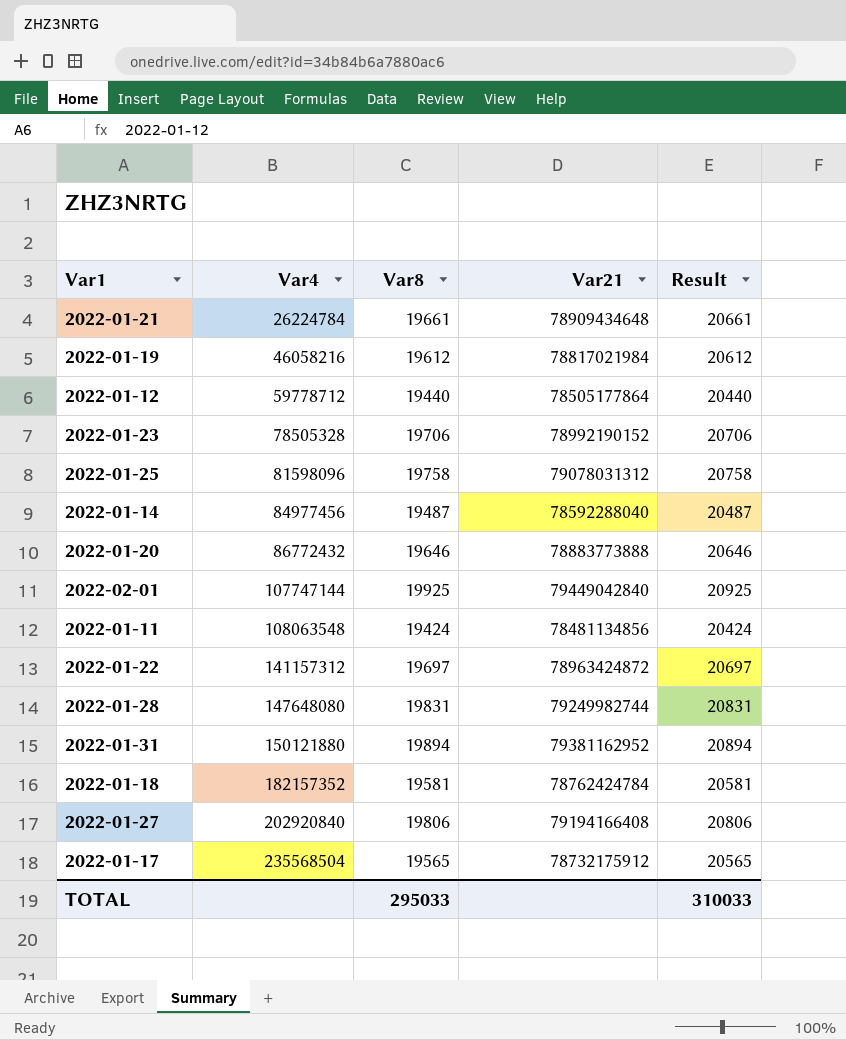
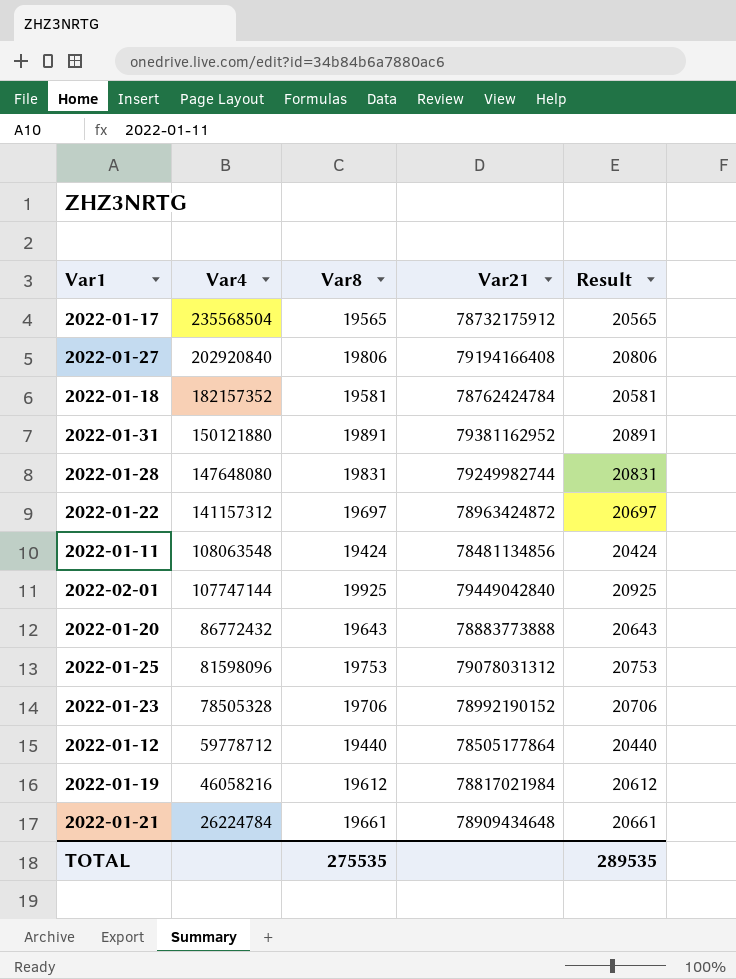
row order: Var4 ascending -> Var4 descending
row 2022-01-14: 84977456 | 19487 | 78592288040 | 20487 -> none
2022-01-31 | Var8: 19894 -> 19891
2022-01-31 | Result: 20894 -> 20891
2022-01-20 | Var8: 19646 -> 19643
2022-01-20 | Result: 20646 -> 20643
2022-01-25 | Var8: 19758 -> 19753
2022-01-25 | Result: 20758 -> 20753
TOTAL | Var8: 295033 -> 275535
TOTAL | Result: 310033 -> 289535

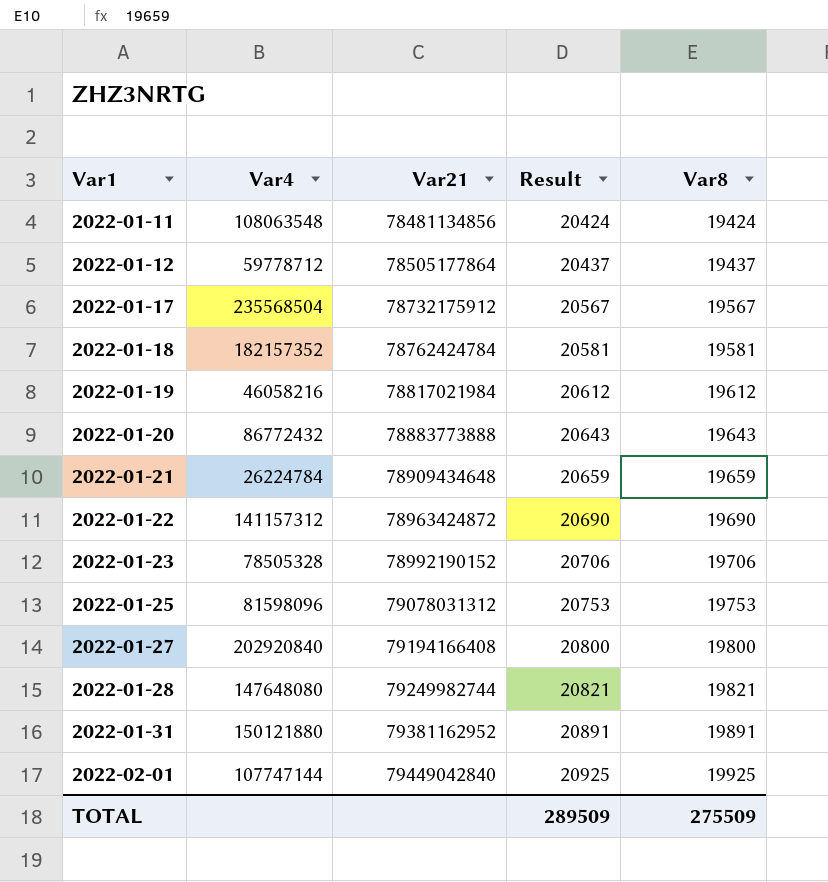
row order: Var4 descending -> Var1 ascending
column Var8 | position: 3 -> 5
2022-01-12 | Result: 20440 -> 20437
2022-01-12 | Var8: 19440 -> 19437
2022-01-17 | Result: 20565 -> 20567
2022-01-17 | Var8: 19565 -> 19567
2022-01-21 | Result: 20661 -> 20659
2022-01-21 | Var8: 19661 -> 19659
2022-01-22 | Result: 20697 -> 20690
2022-01-22 | Var8: 19697 -> 19690
2022-01-27 | Result: 20806 -> 20800
2022-01-27 | Var8: 19806 -> 19800
2022-01-28 | Result: 20831 -> 20821
2022-01-28 | Var8: 19831 -> 19821
TOTAL | Result: 289535 -> 289509
TOTAL | Var8: 275535 -> 275509

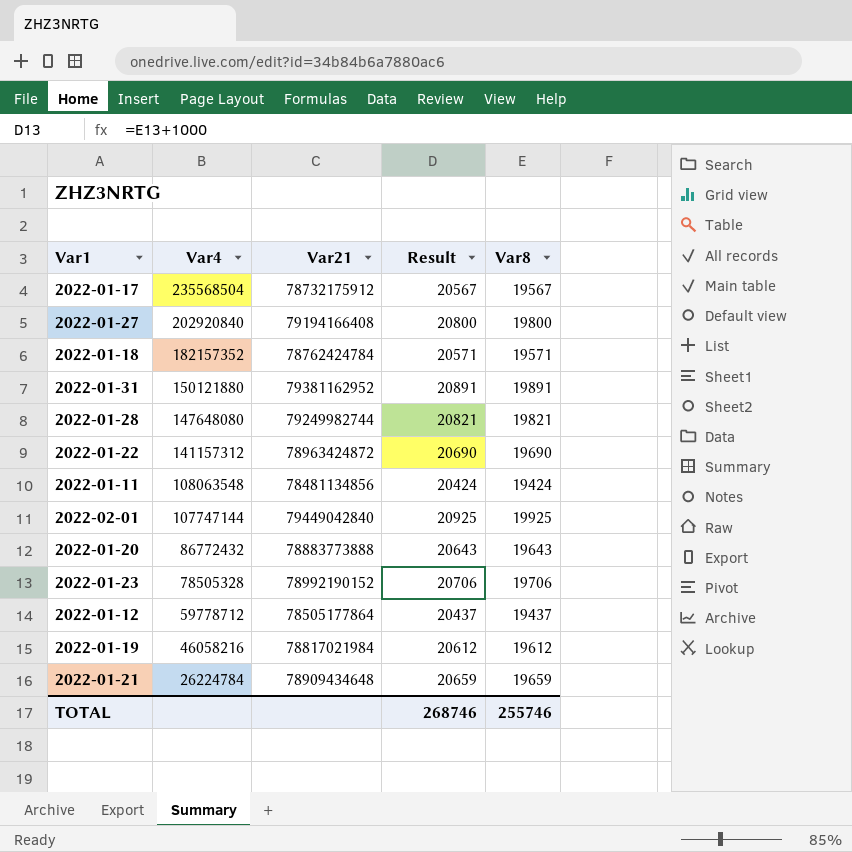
row order: Var1 ascending -> Var4 descending
row 2022-01-25: 81598096 | 79078031312 | 20753 | 19753 -> none
2022-01-18 | Result: 20581 -> 20571
2022-01-18 | Var8: 19581 -> 19571
TOTAL | Result: 289509 -> 268746
TOTAL | Var8: 275509 -> 255746

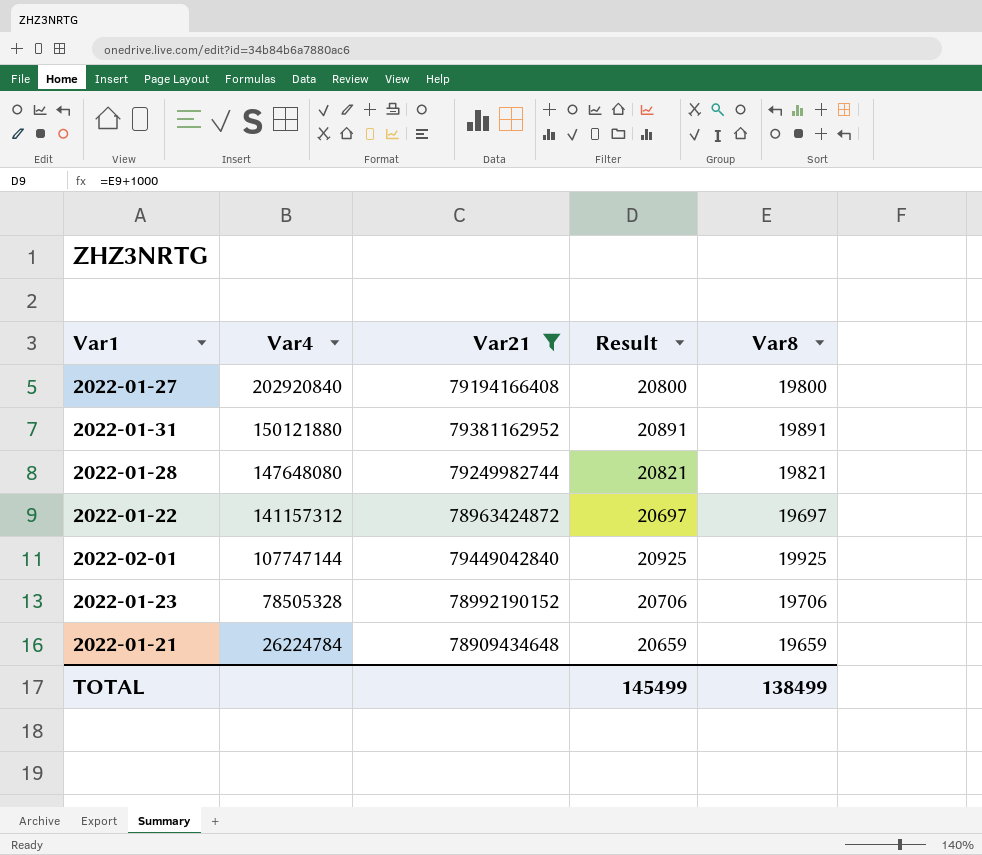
filter: none -> Var21 >= 78909434648
2022-01-22 | Result: 20690 -> 20697
2022-01-22 | Var8: 19690 -> 19697
TOTAL | Result: 268746 -> 145499
TOTAL | Var8: 255746 -> 138499

